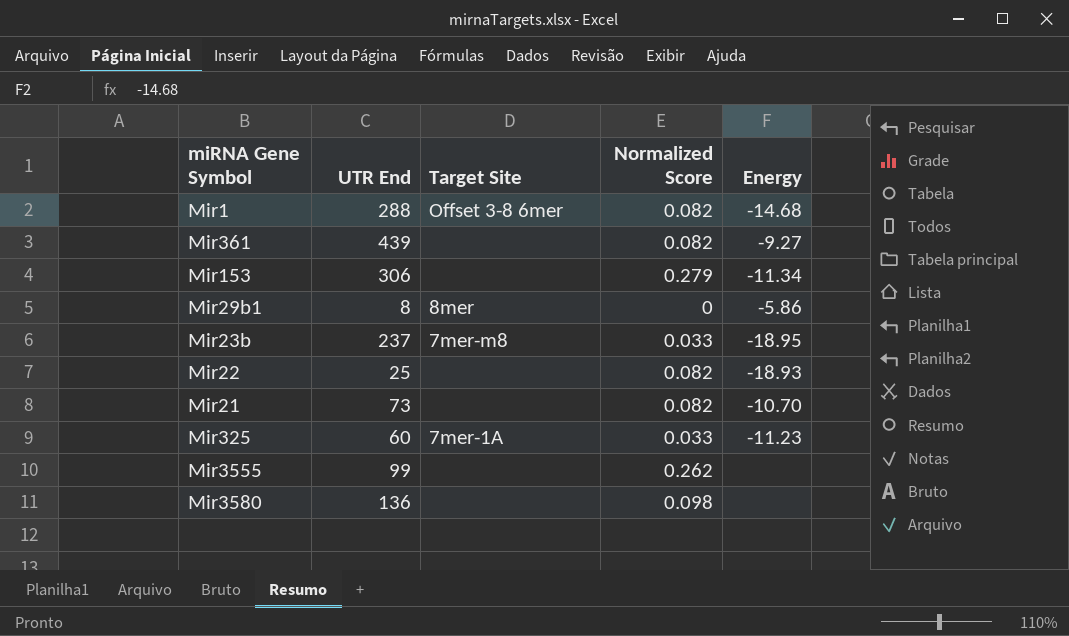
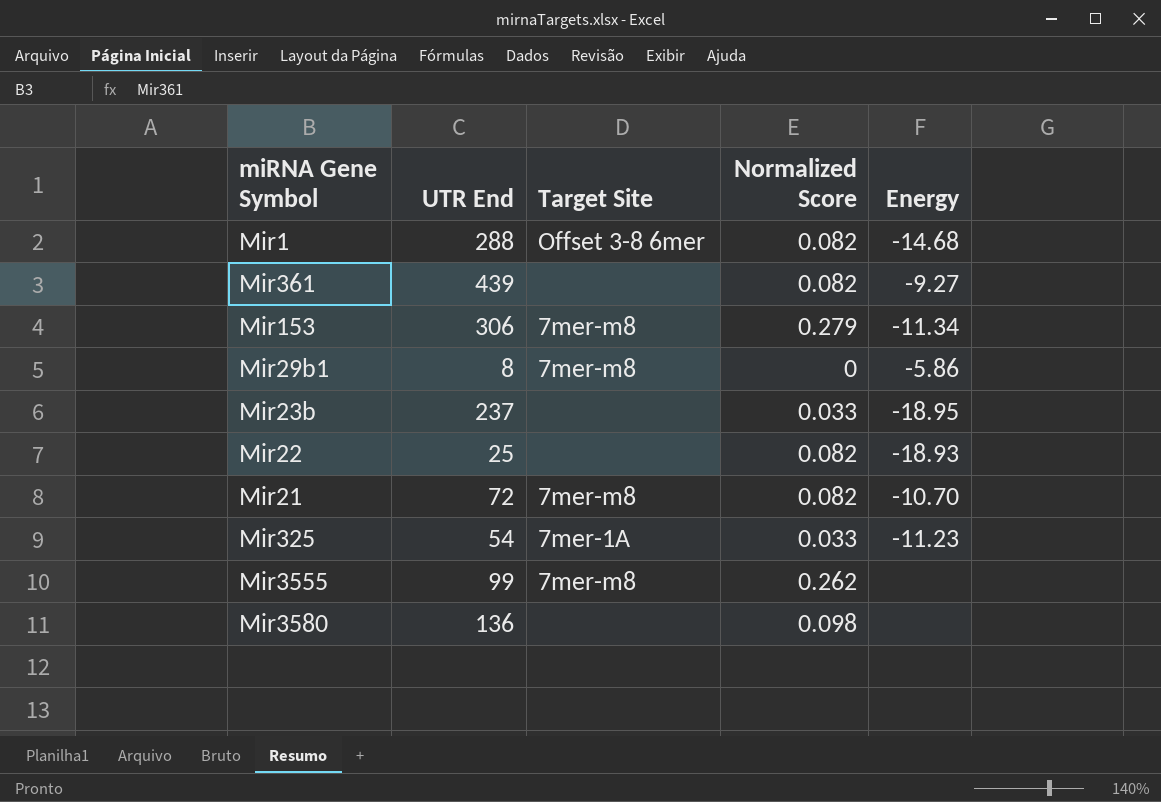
Mir153 | Target Site: none -> 7mer-m8
Mir29b1 | Target Site: 8mer -> 7mer-m8
Mir23b | Target Site: 7mer-m8 -> none
Mir21 | UTR End: 73 -> 72
Mir21 | Target Site: none -> 7mer-m8
Mir325 | UTR End: 60 -> 54
Mir3555 | Target Site: none -> 7mer-m8

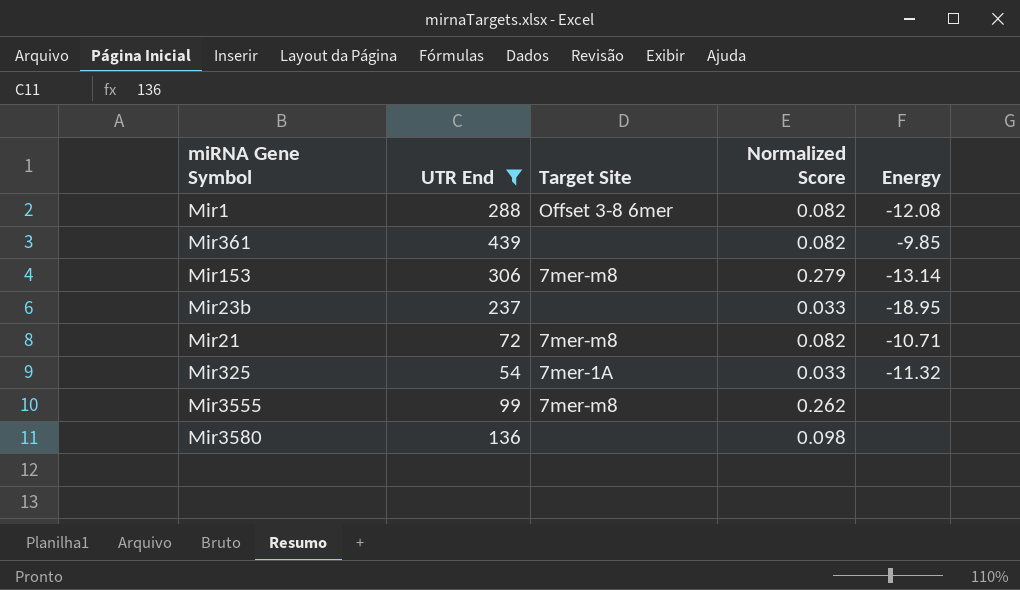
filter: none -> UTR End >= 54
Mir1 | Energy: -14.68 -> -12.08
Mir361 | Energy: -9.27 -> -9.85
Mir153 | Energy: -11.34 -> -13.14
Mir21 | Energy: -10.70 -> -10.71
Mir325 | Energy: -11.23 -> -11.32

